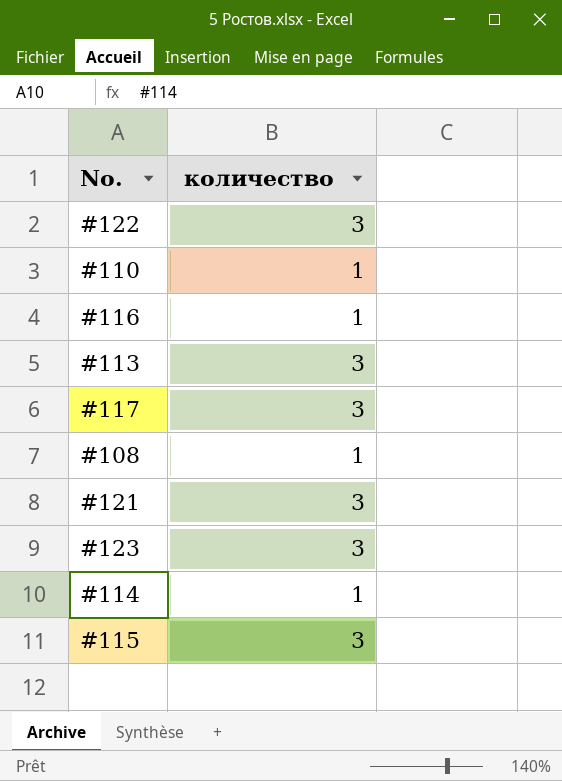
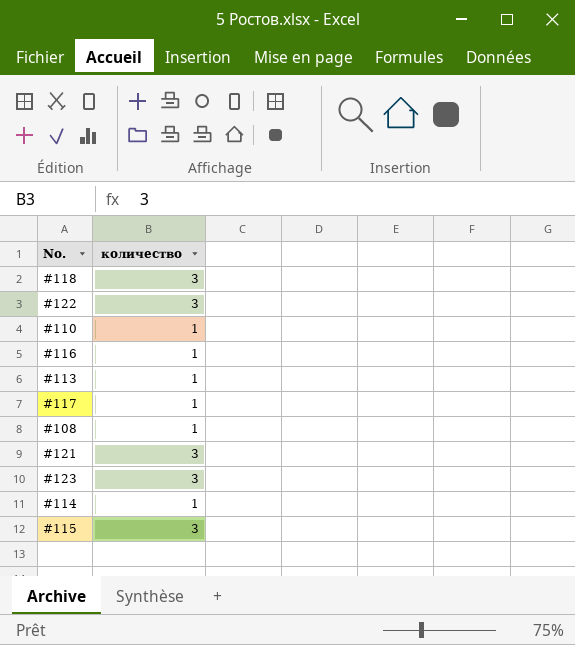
row #118: none -> 3
#113 | количество: 3 -> 1
#117 | количество: 3 -> 1

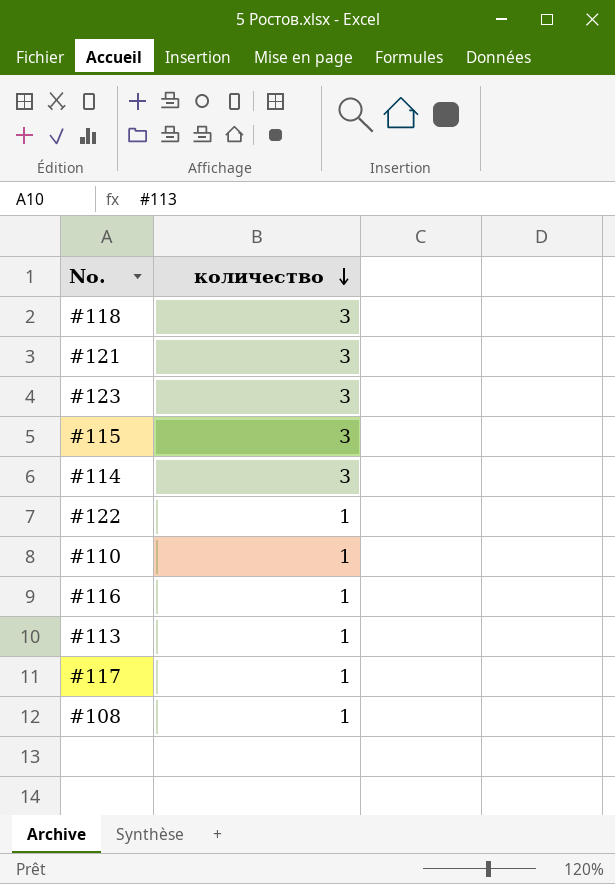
row order: none -> количество descending
#114 | количество: 1 -> 3
#122 | количество: 3 -> 1

